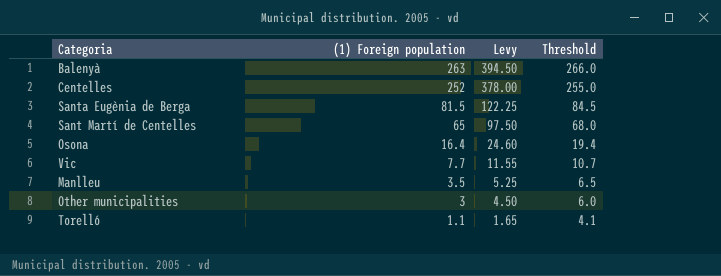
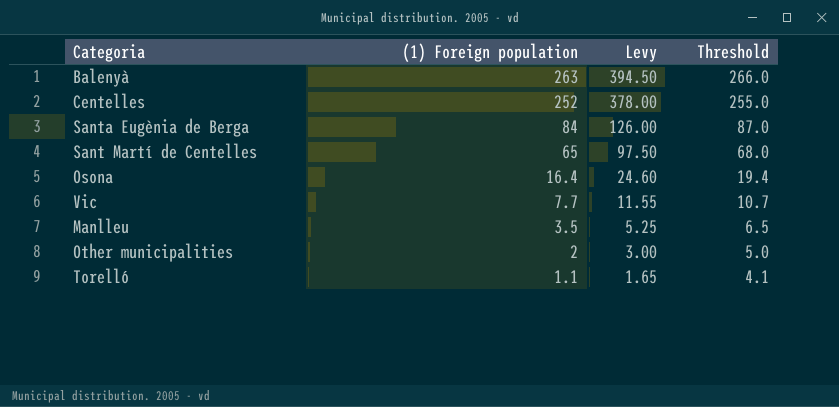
Santa Eugènia de Berga | (1) Foreign population: 81.5 -> 84
Santa Eugènia de Berga | Levy: 122.25 -> 126.00
Santa Eugènia de Berga | Threshold: 84.5 -> 87.0
Other municipalities | (1) Foreign population: 3 -> 2
Other municipalities | Levy: 4.50 -> 3.00
Other municipalities | Threshold: 6.0 -> 5.0

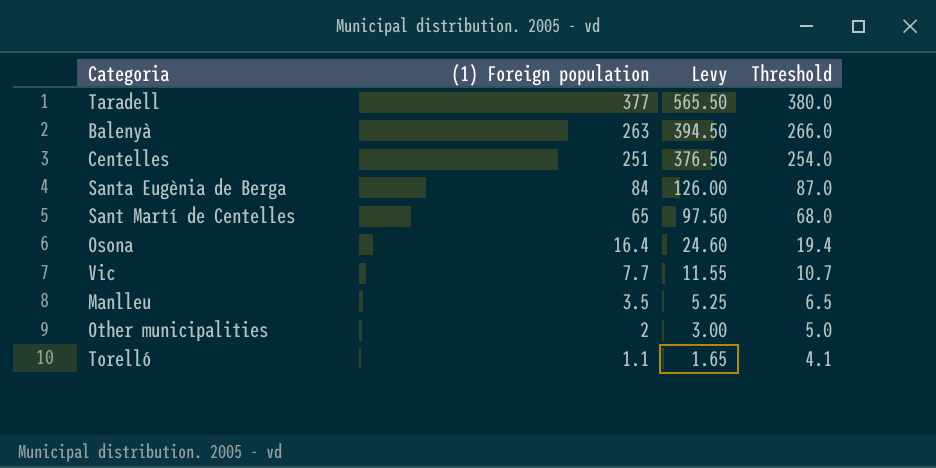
row Taradell: none -> 377 | 565.50 | 380.0
Centelles | (1) Foreign population: 252 -> 251
Centelles | Levy: 378.00 -> 376.50
Centelles | Threshold: 255.0 -> 254.0

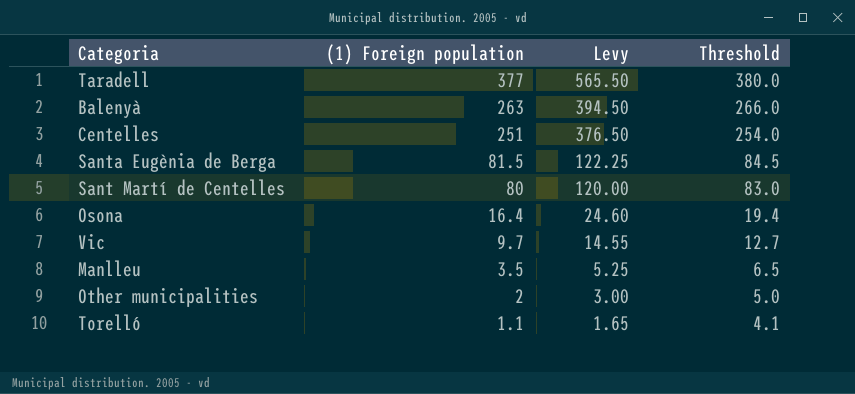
Santa Eugènia de Berga | (1) Foreign population: 84 -> 81.5
Santa Eugènia de Berga | Levy: 126.00 -> 122.25
Santa Eugènia de Berga | Threshold: 87.0 -> 84.5
Sant Martí de Centelles | (1) Foreign population: 65 -> 80
Sant Martí de Centelles | Levy: 97.50 -> 120.00
Sant Martí de Centelles | Threshold: 68.0 -> 83.0
Vic | (1) Foreign population: 7.7 -> 9.7
Vic | Levy: 11.55 -> 14.55
Vic | Threshold: 10.7 -> 12.7

